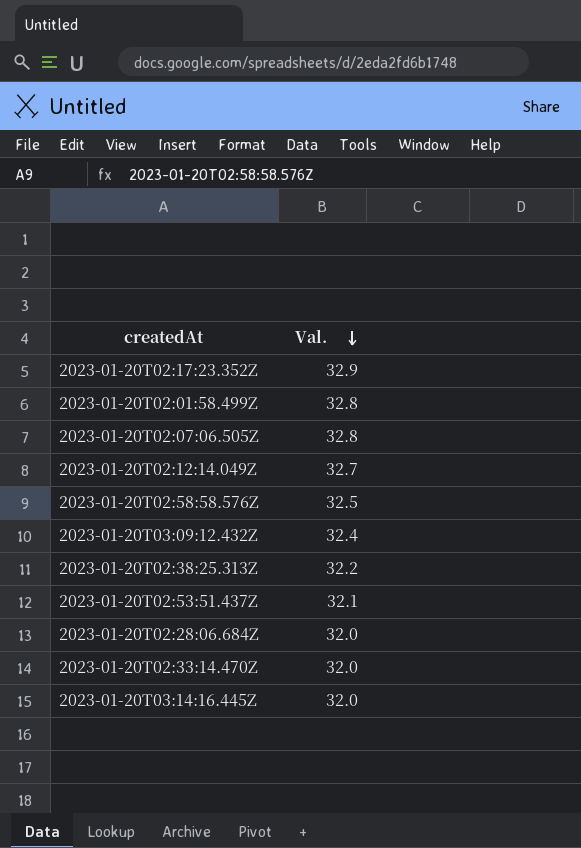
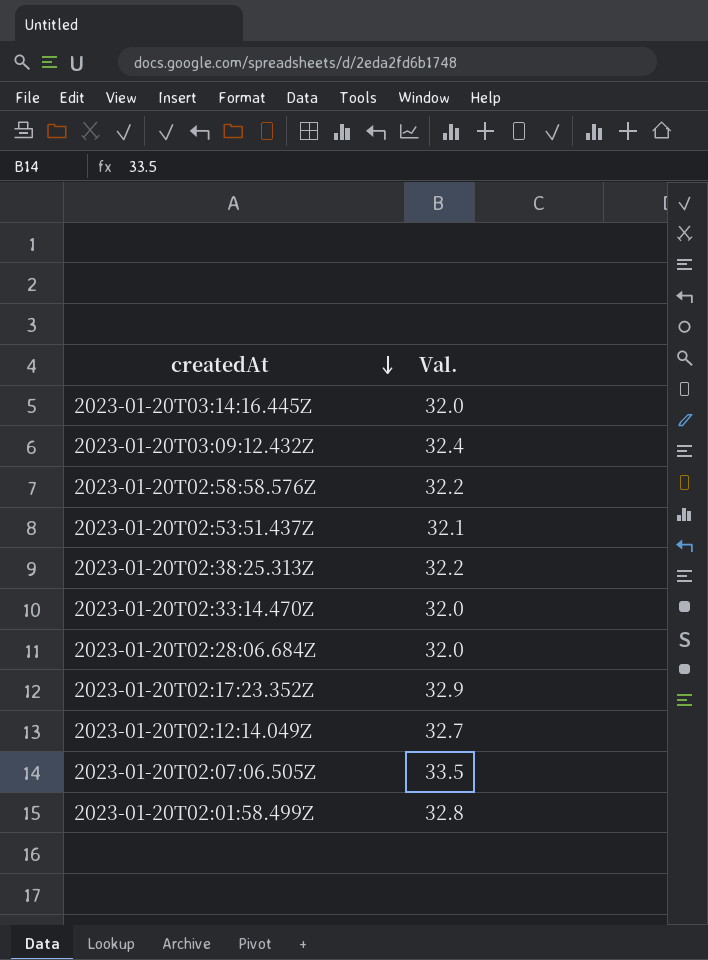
row order: Val. descending -> createdAt descending
2023-01-20T02:58:58.576Z | Val.: 32.5 -> 32.2
2023-01-20T02:07:06.505Z | Val.: 32.8 -> 33.5

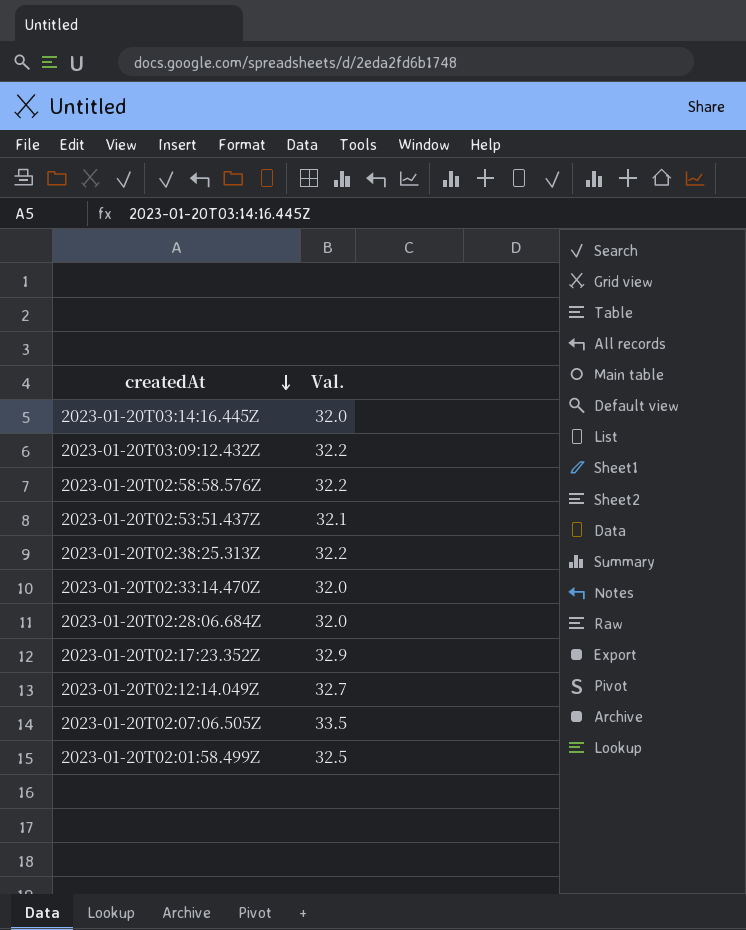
2023-01-20T03:09:12.432Z | Val.: 32.4 -> 32.2
2023-01-20T02:01:58.499Z | Val.: 32.8 -> 32.5

